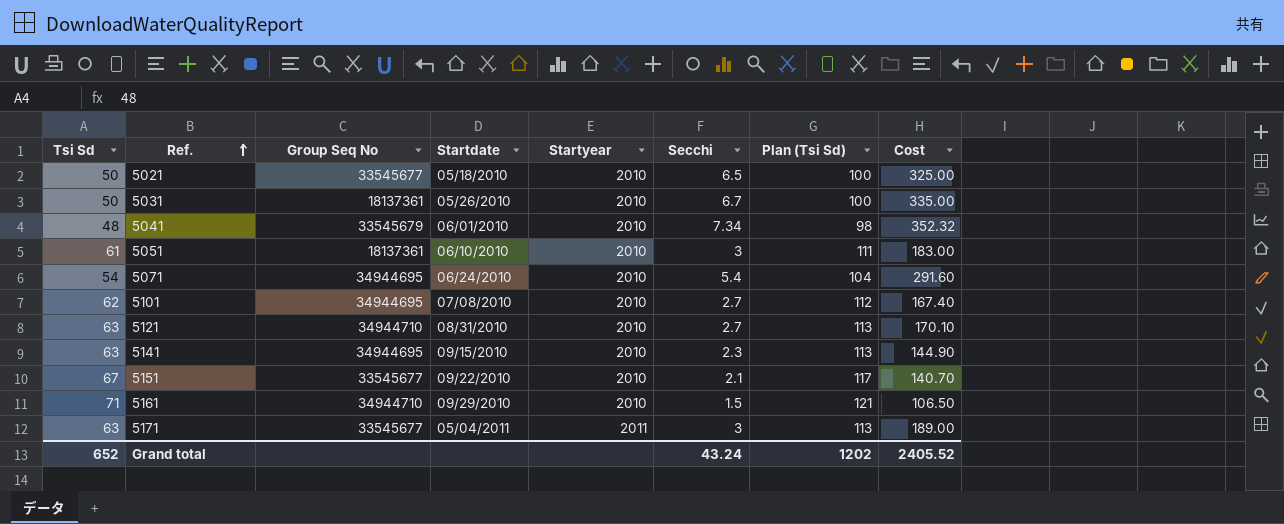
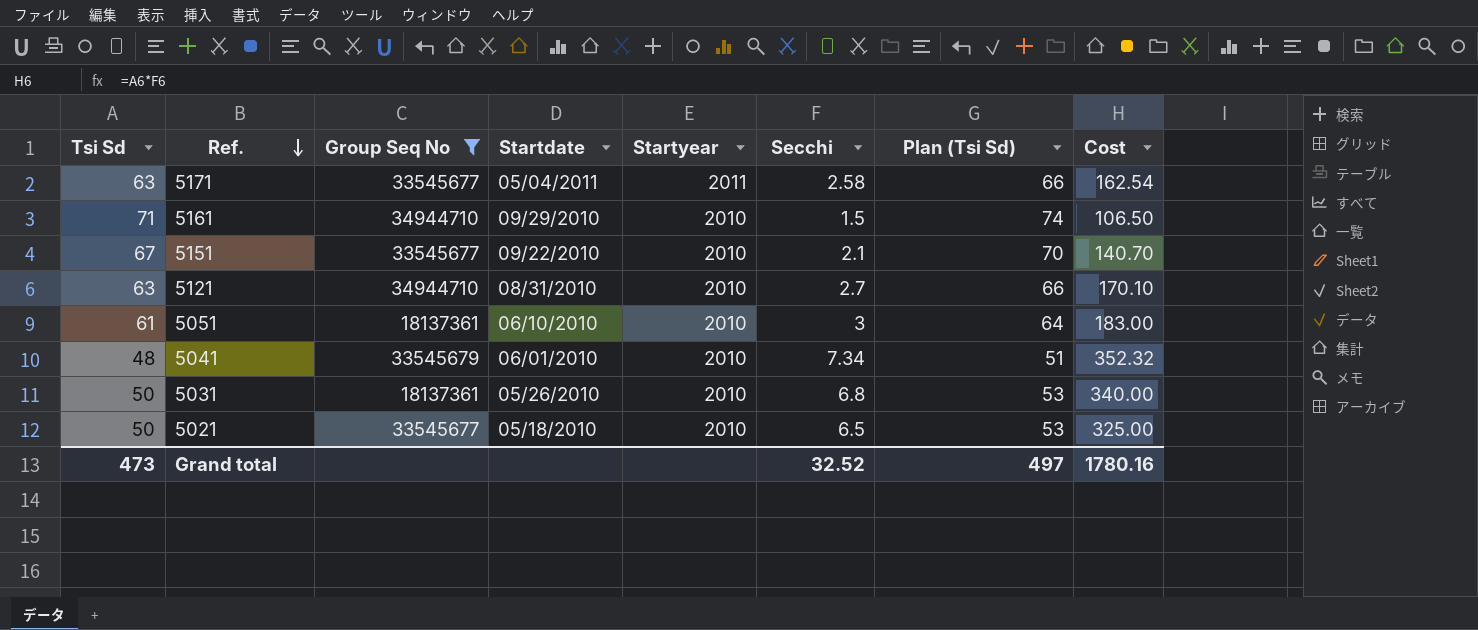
filter: none -> Group Seq No != 34944695
row order: Ref. ascending -> Ref. descending
column Plan (Tsi Sd) | formula: [Tsi Sd] + 50 -> [Tsi Sd] + 3
5171 | Secchi: 3 -> 2.58
5171 | Cost: 189.00 -> 162.54
5031 | Secchi: 6.7 -> 6.8
5031 | Cost: 335.00 -> 340.00
Grand total | Tsi Sd: 652 -> 473
Grand total | Secchi: 43.24 -> 32.52
Grand total | Plan (Tsi Sd): 1202 -> 497
Grand total | Cost: 2405.52 -> 1780.16

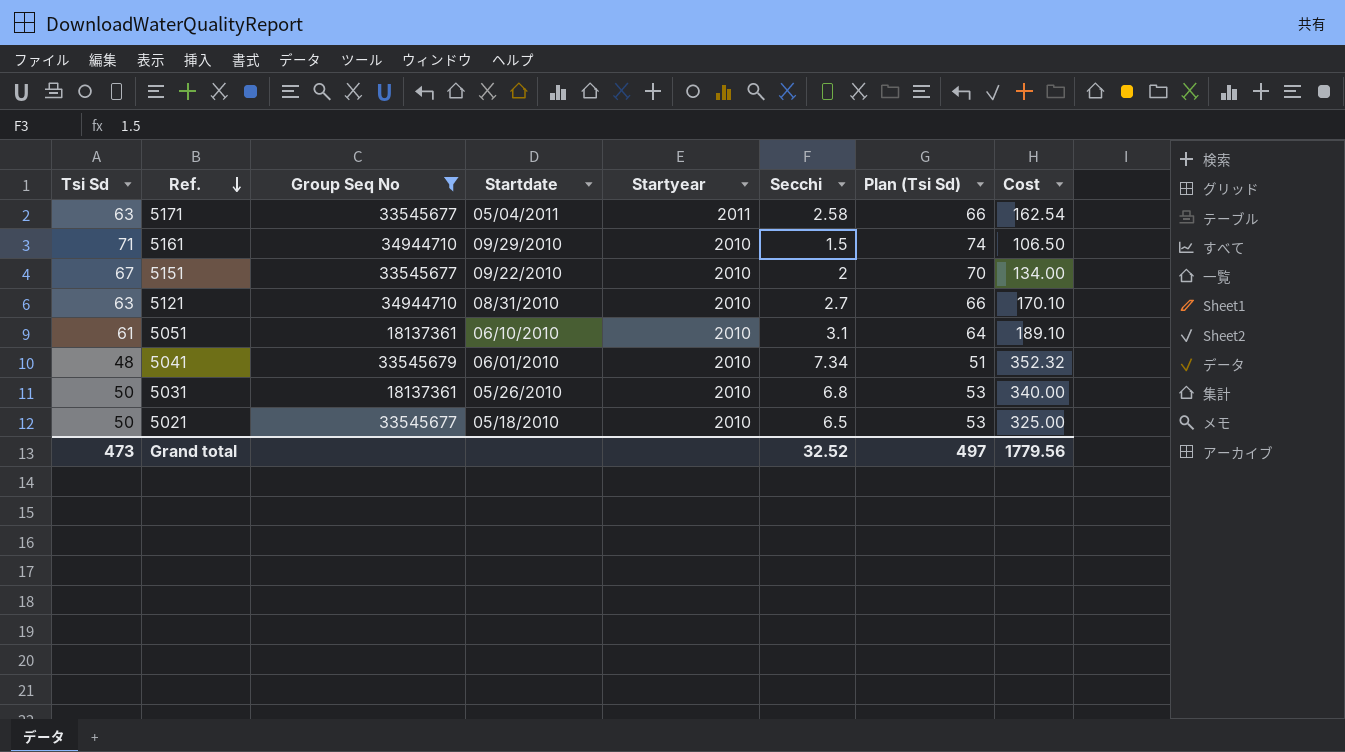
5151 | Secchi: 2.1 -> 2
5151 | Cost: 140.70 -> 134.00
5051 | Secchi: 3 -> 3.1
5051 | Cost: 183.00 -> 189.10
Grand total | Cost: 1780.16 -> 1779.56

